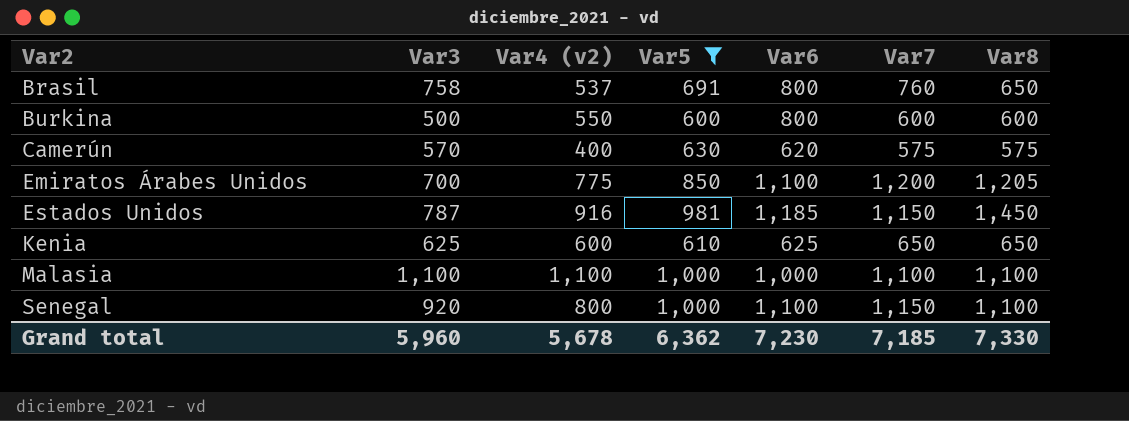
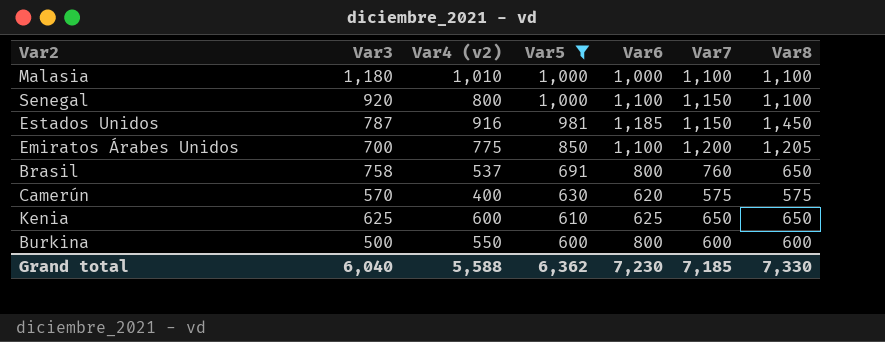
row order: Var2 ascending -> Var5 descending
Malasia | Var3: 1,100 -> 1,180
Malasia | Var4 (v2): 1,100 -> 1,010
Grand total | Var3: 5,960 -> 6,040
Grand total | Var4 (v2): 5,678 -> 5,588

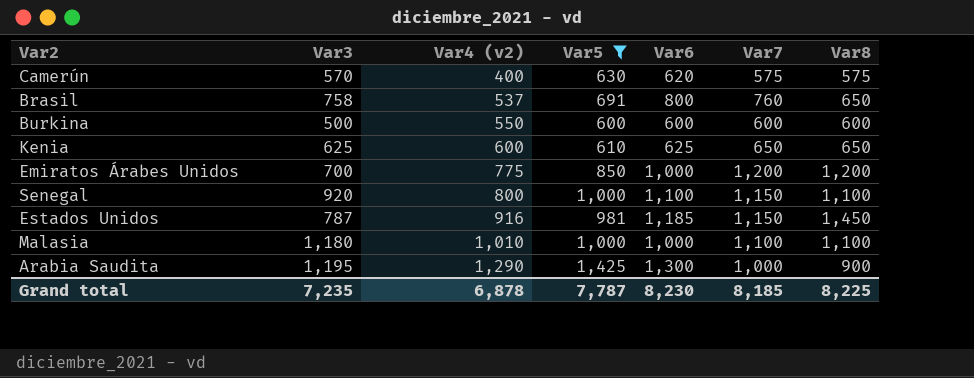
row order: Var5 descending -> Var4 (v2) ascending
Burkina | Var6: 800 -> 600
Emiratos Árabes Unidos | Var6: 1,100 -> 1,000
Emiratos Árabes Unidos | Var8: 1,205 -> 1,200
row Arabia Saudita: none -> 1,195 | 1,290 | 1,425 | 1,300 | 1,000 | 900
Grand total | Var3: 6,040 -> 7,235
Grand total | Var4 (v2): 5,588 -> 6,878
Grand total | Var5: 6,362 -> 7,787
Grand total | Var6: 7,230 -> 8,230
Grand total | Var7: 7,185 -> 8,185
Grand total | Var8: 7,330 -> 8,225

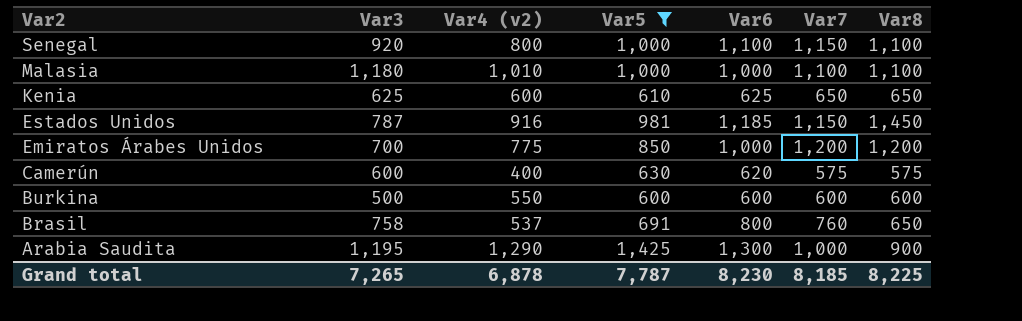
row order: Var4 (v2) ascending -> Var2 descending
Camerún | Var3: 570 -> 600
Grand total | Var3: 7,235 -> 7,265

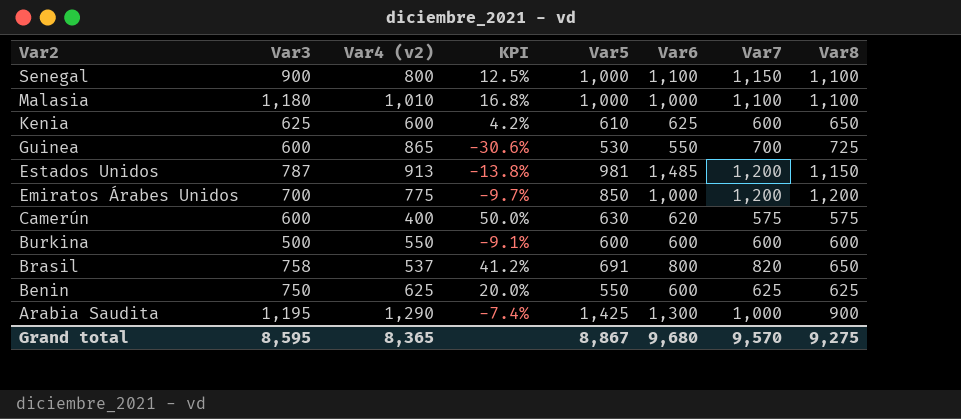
filter: Var5 >= 600 -> none
column KPI | formula: none -> ([Var3] - [Var4 (v2)]) / [Var4 (v2)]
Senegal | Var3: 920 -> 900
Kenia | Var7: 650 -> 600
Estados Unidos | Var4 (v2): 916 -> 913
Estados Unidos | Var6: 1,185 -> 1,485
Estados Unidos | Var7: 1,150 -> 1,200
Estados Unidos | Var8: 1,450 -> 1,150
Brasil | Var7: 760 -> 820
Grand total | Var3: 7,265 -> 8,595
Grand total | Var4 (v2): 6,878 -> 8,365
Grand total | Var5: 7,787 -> 8,867
Grand total | Var6: 8,230 -> 9,680
Grand total | Var7: 8,185 -> 9,570
Grand total | Var8: 8,225 -> 9,275

